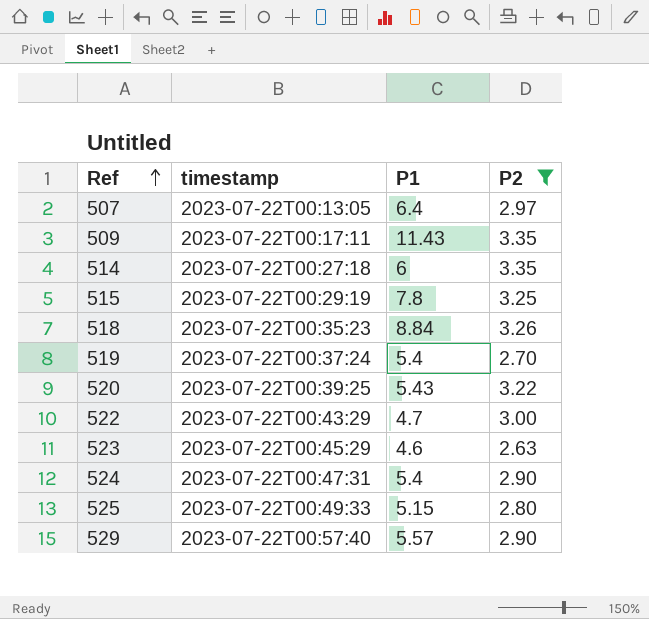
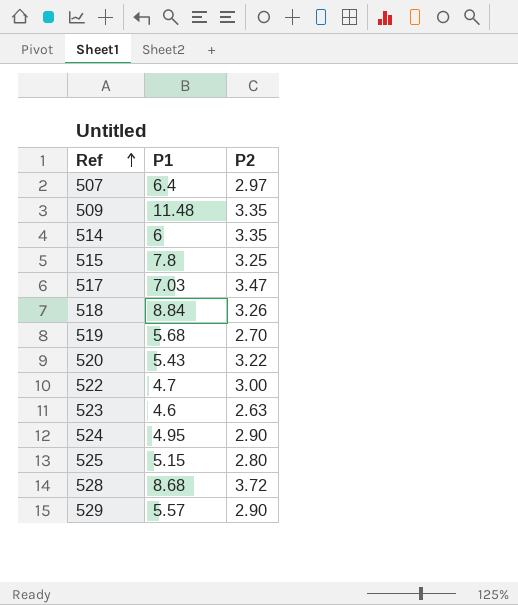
filter: P2 <= 3.35 -> none
column timestamp | position: 2 -> none
509 | P1: 11.43 -> 11.48
519 | P1: 5.4 -> 5.68
524 | P1: 5.4 -> 4.95

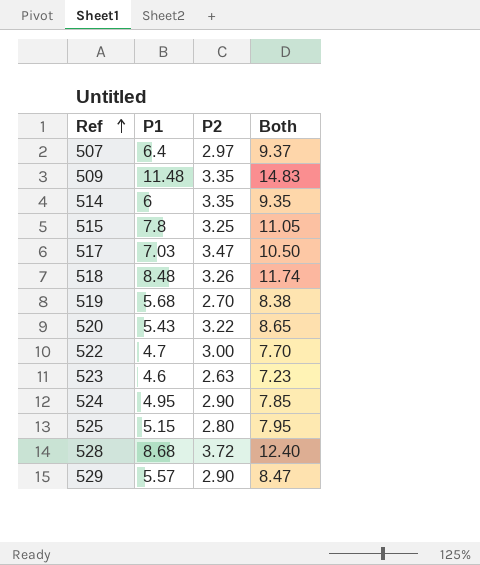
column Both | formula: none -> [P1] + [P2]
518 | P1: 8.84 -> 8.48

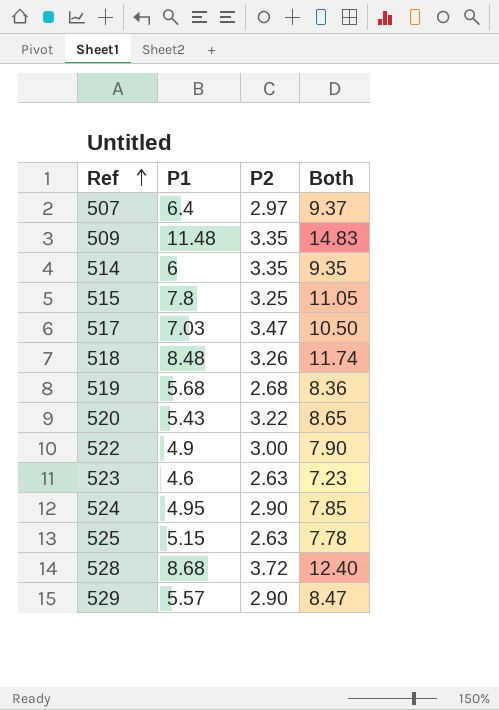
519 | P2: 2.70 -> 2.68
519 | Both: 8.38 -> 8.36
522 | P1: 4.7 -> 4.9
522 | Both: 7.70 -> 7.90
525 | P2: 2.80 -> 2.63
525 | Both: 7.95 -> 7.78

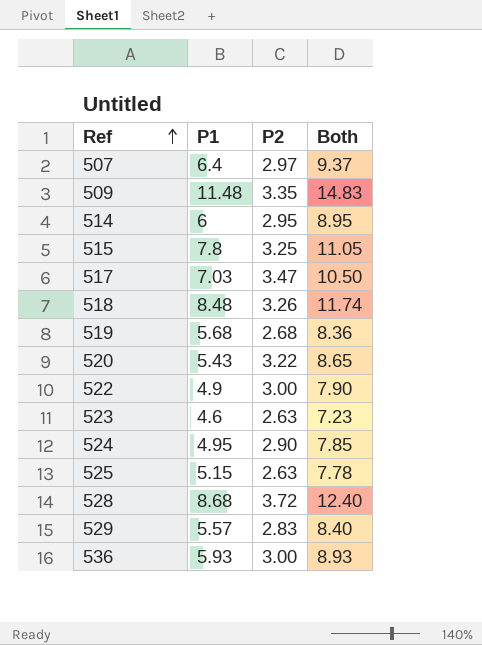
514 | P2: 3.35 -> 2.95
514 | Both: 9.35 -> 8.95
529 | P2: 2.90 -> 2.83
529 | Both: 8.47 -> 8.40
row 536: none -> 5.93 | 3.00 | 8.93

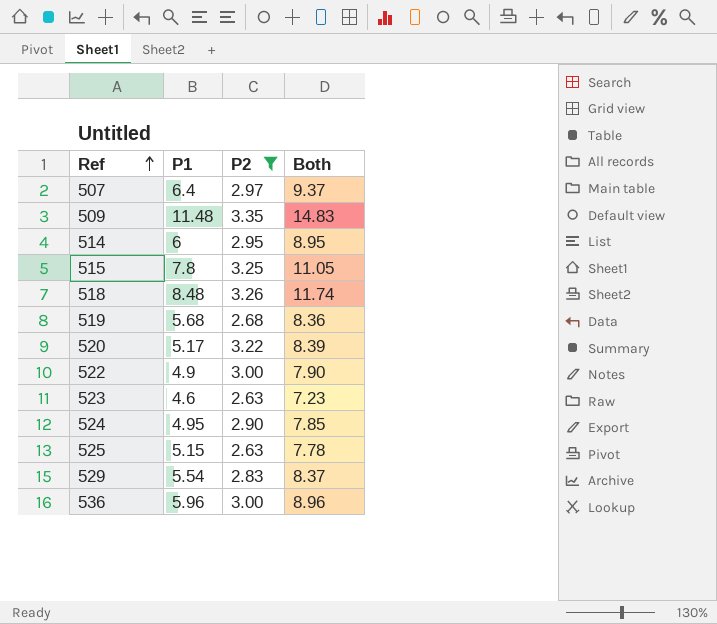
filter: none -> P2 <= 3.35
520 | P1: 5.43 -> 5.17
520 | Both: 8.65 -> 8.39
529 | P1: 5.57 -> 5.54
529 | Both: 8.40 -> 8.37
536 | P1: 5.93 -> 5.96
536 | Both: 8.93 -> 8.96

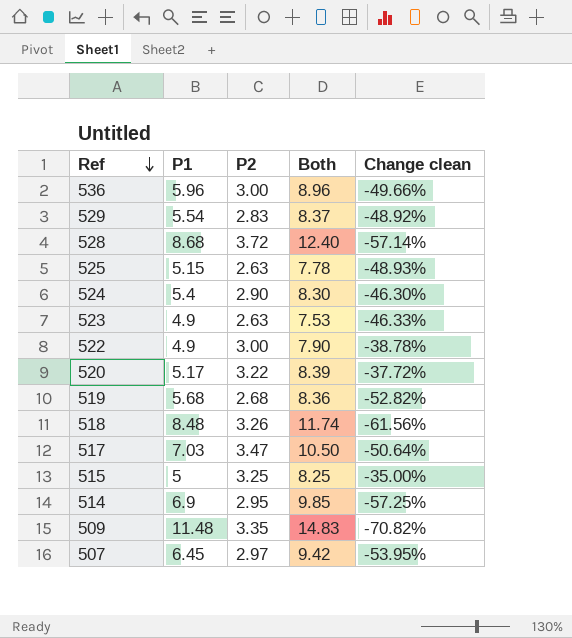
filter: P2 <= 3.35 -> none
row order: Ref ascending -> Ref descending
column Change clean | formula: none -> ([P2] - [P1]) / [P1]
524 | P1: 4.95 -> 5.4
524 | Both: 7.85 -> 8.30
523 | P1: 4.6 -> 4.9
523 | Both: 7.23 -> 7.53
515 | P1: 7.8 -> 5
515 | Both: 11.05 -> 8.25
514 | P1: 6 -> 6.9
514 | Both: 8.95 -> 9.85
507 | P1: 6.4 -> 6.45
507 | Both: 9.37 -> 9.42

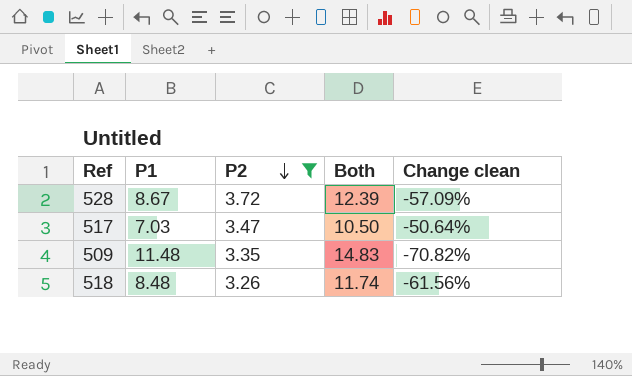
filter: none -> P2 >= 3.26
row order: Ref descending -> P2 descending
528 | P1: 8.68 -> 8.67
528 | Both: 12.40 -> 12.39
528 | Change clean: -57.14% -> -57.09%

